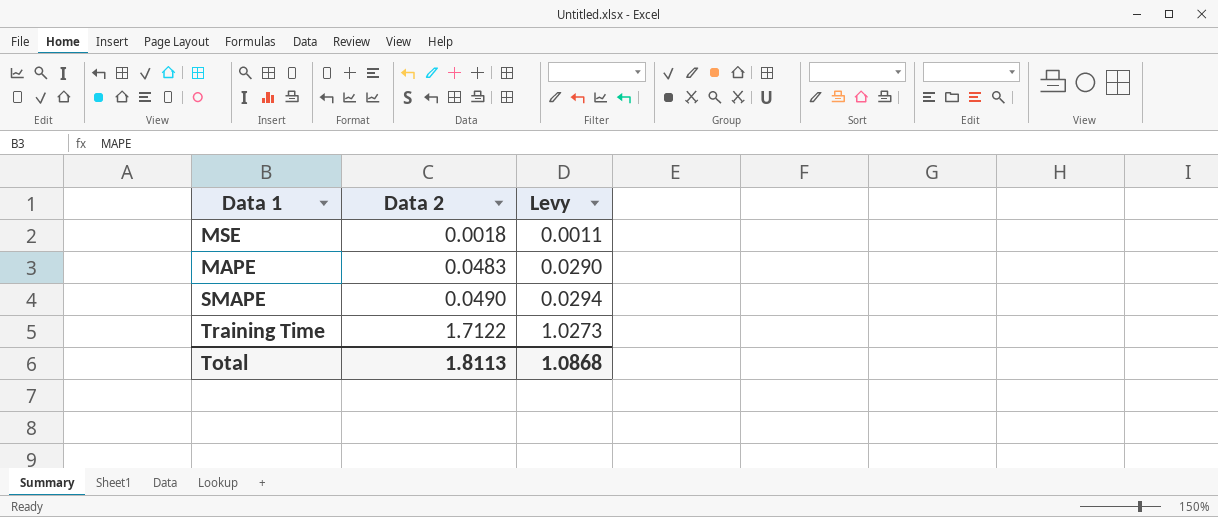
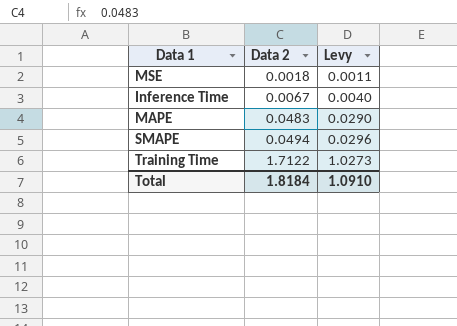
row Inference Time: none -> 0.0067 | 0.0040
SMAPE | Data 2: 0.0490 -> 0.0494
SMAPE | Levy: 0.0294 -> 0.0296
Total | Data 2: 1.8113 -> 1.8184
Total | Levy: 1.0868 -> 1.0910

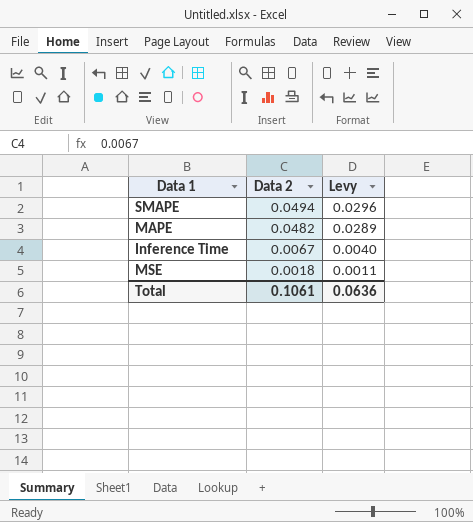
row order: Data 2 ascending -> Data 2 descending
row Training Time: 1.7122 | 1.0273 -> none
MAPE | Data 2: 0.0483 -> 0.0482
MAPE | Levy: 0.0290 -> 0.0289
Total | Data 2: 1.8184 -> 0.1061
Total | Levy: 1.0910 -> 0.0636

